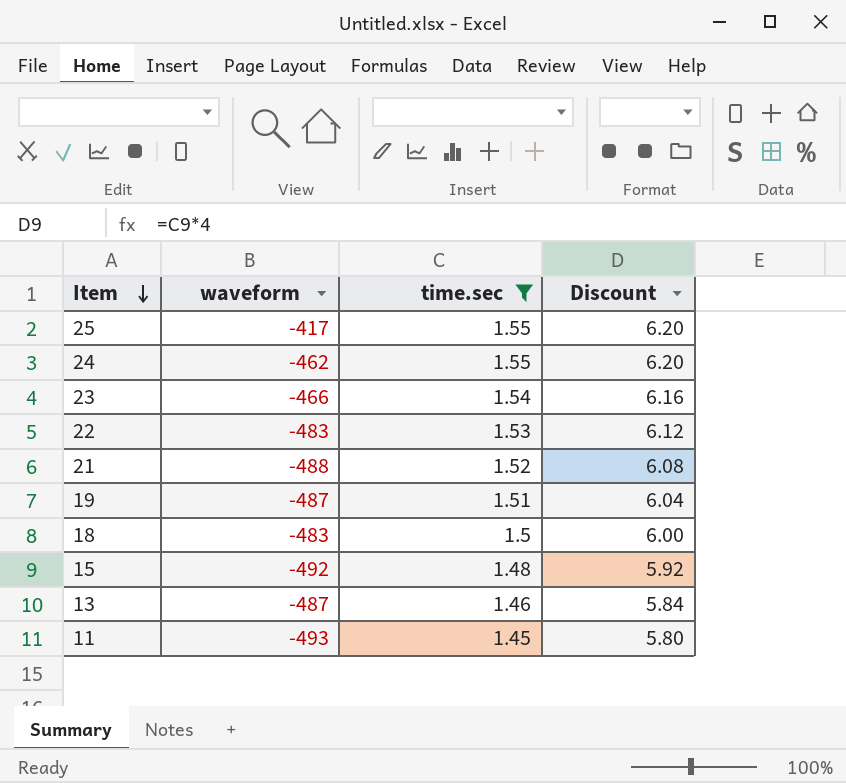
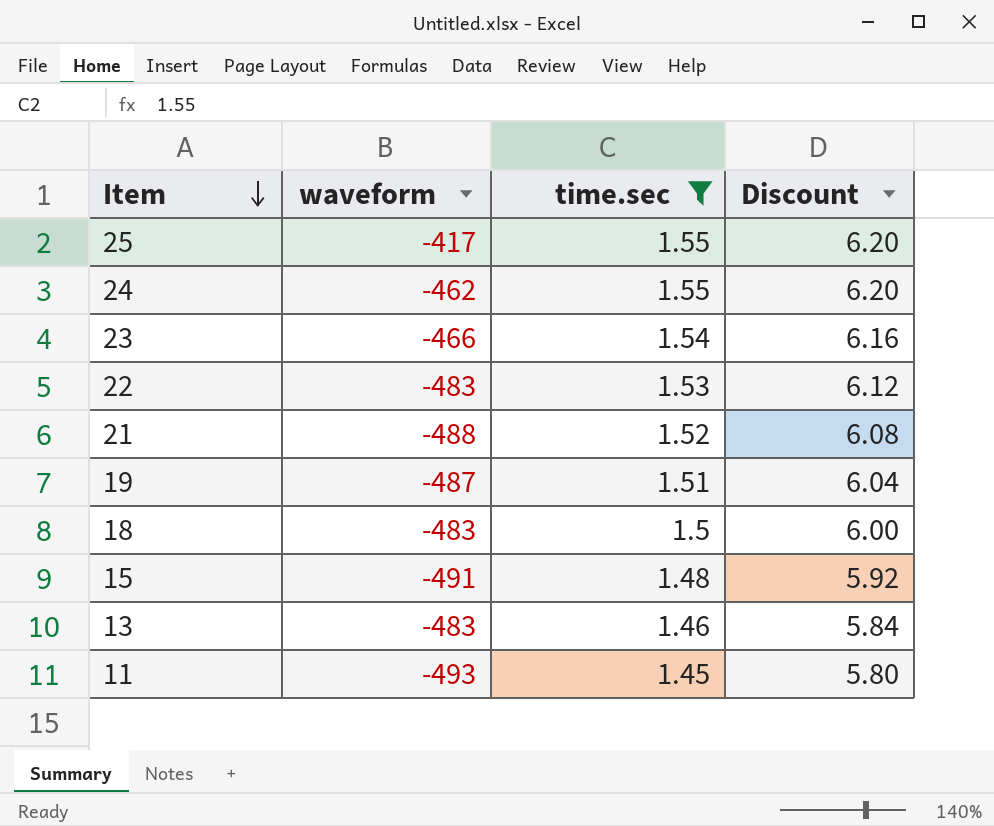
15 | waveform: -492 -> -491
13 | waveform: -487 -> -483

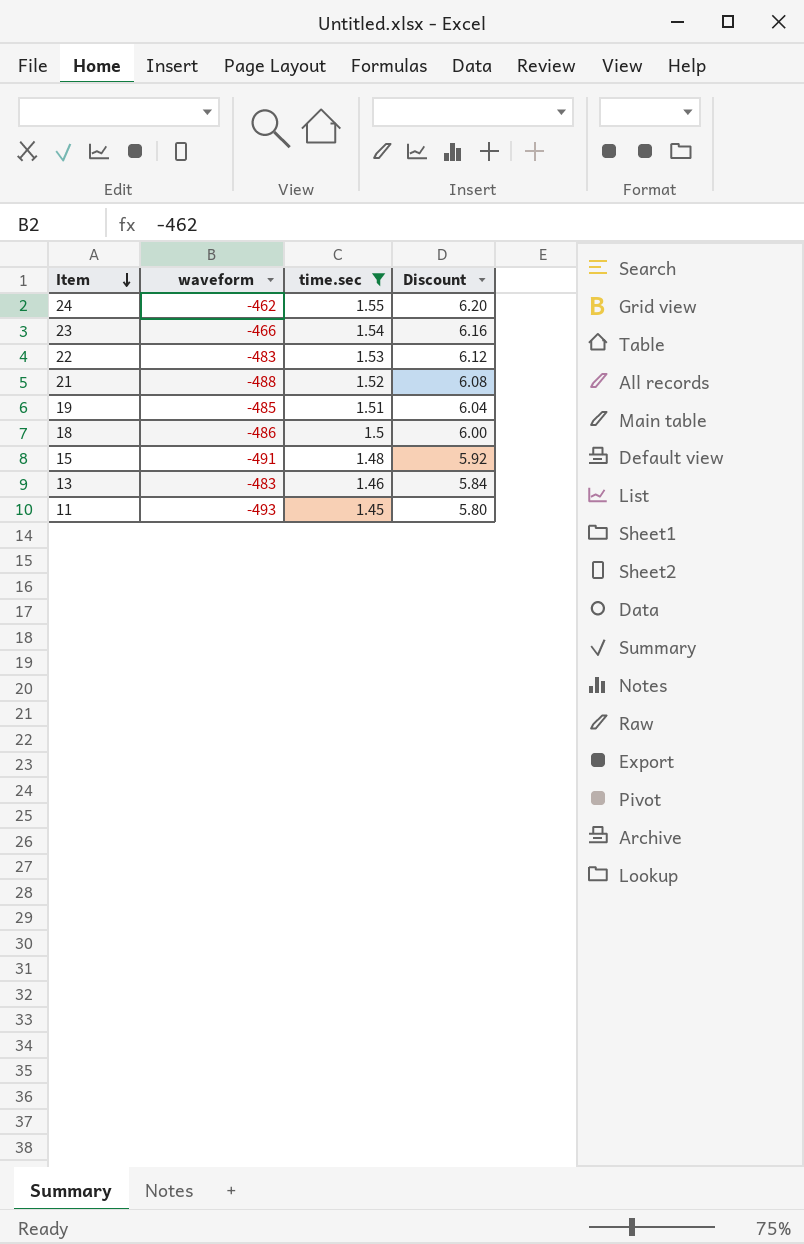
row 25: -417 | 1.55 | 6.20 -> none
19 | waveform: -487 -> -485
18 | waveform: -483 -> -486

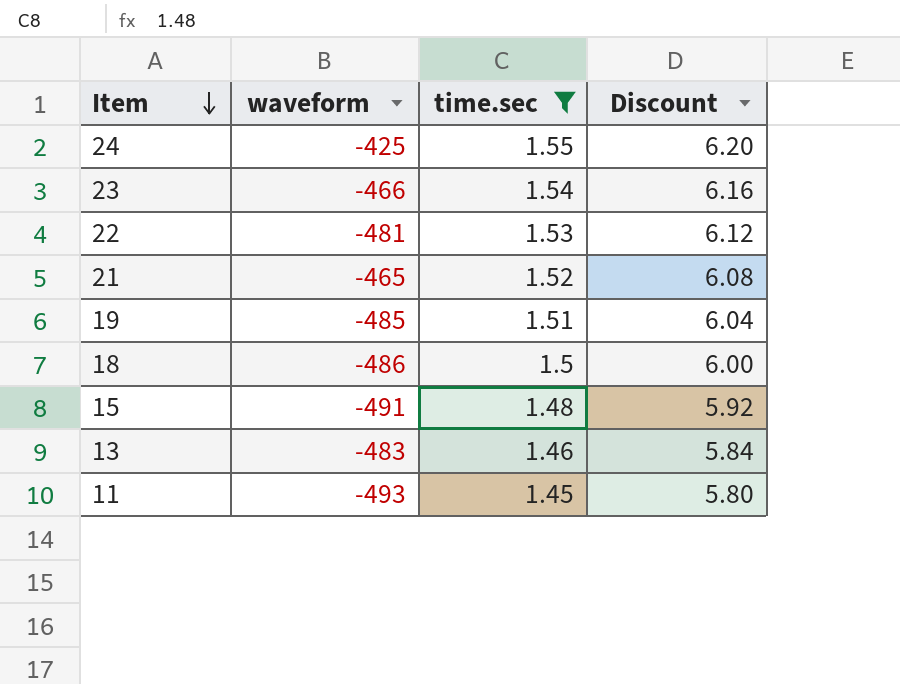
24 | waveform: -462 -> -425
22 | waveform: -483 -> -481
21 | waveform: -488 -> -465

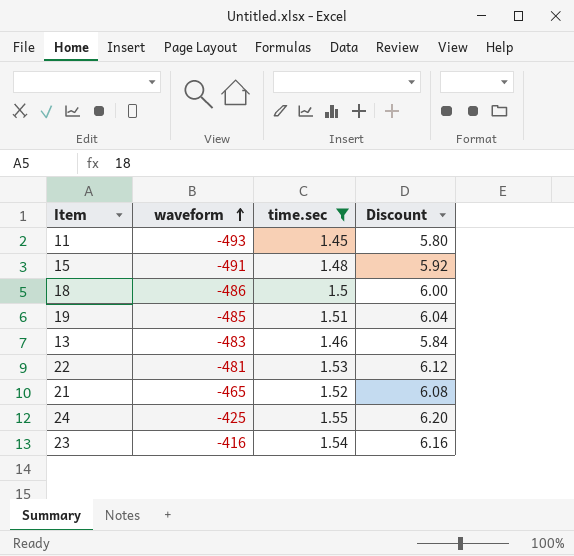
row order: Item descending -> waveform ascending
23 | waveform: -466 -> -416

